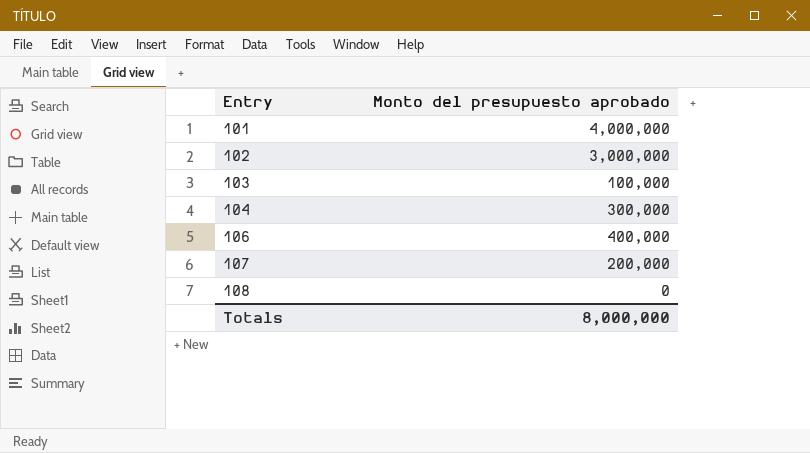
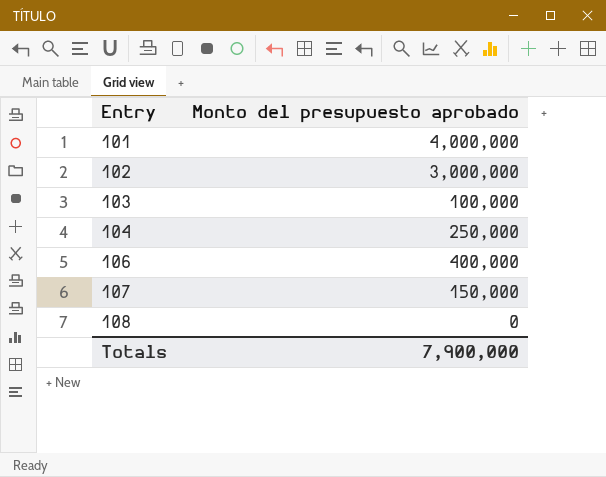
104 | Monto del presupuesto aprobado: 300,000 -> 250,000
107 | Monto del presupuesto aprobado: 200,000 -> 150,000
Totals | Monto del presupuesto aprobado: 8,000,000 -> 7,900,000

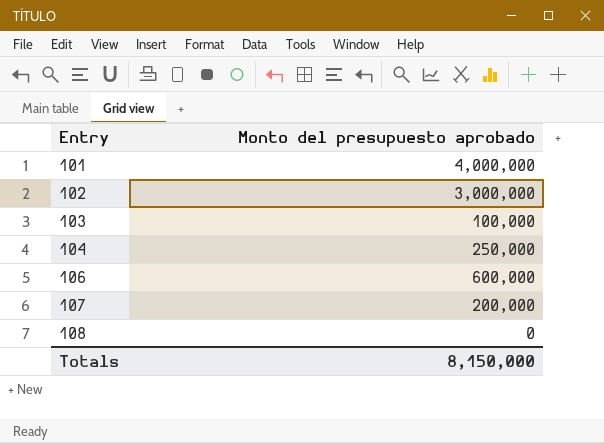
106 | Monto del presupuesto aprobado: 400,000 -> 600,000
107 | Monto del presupuesto aprobado: 150,000 -> 200,000
Totals | Monto del presupuesto aprobado: 7,900,000 -> 8,150,000

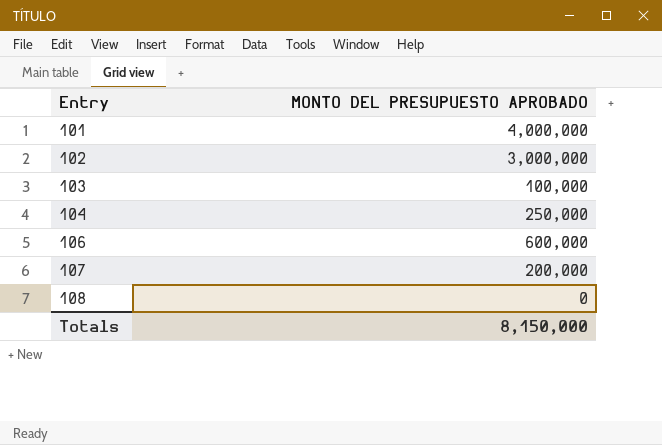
column name: Monto del presupuesto aprobado -> MONTO DEL PRESUPUESTO APROBADO

